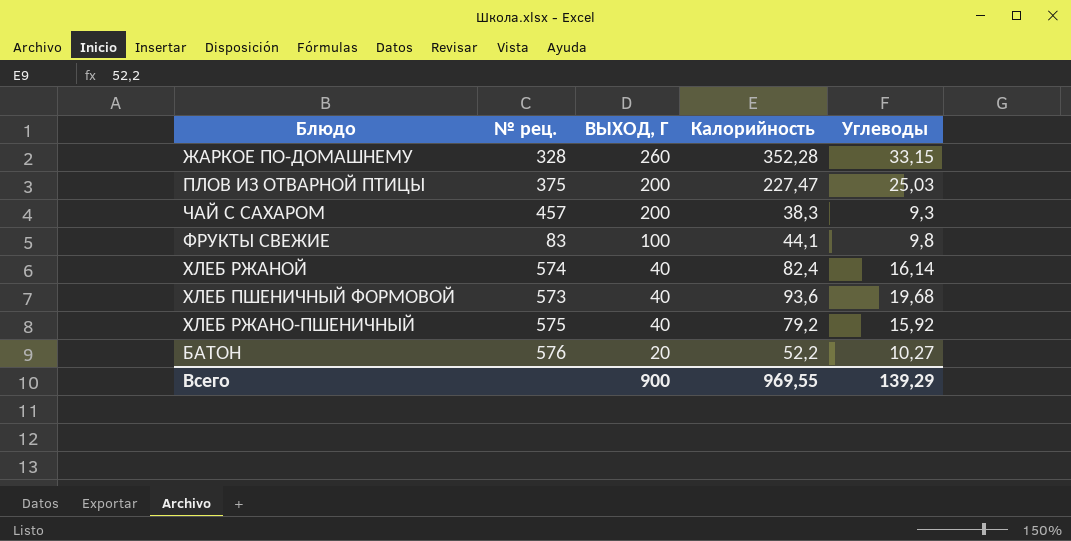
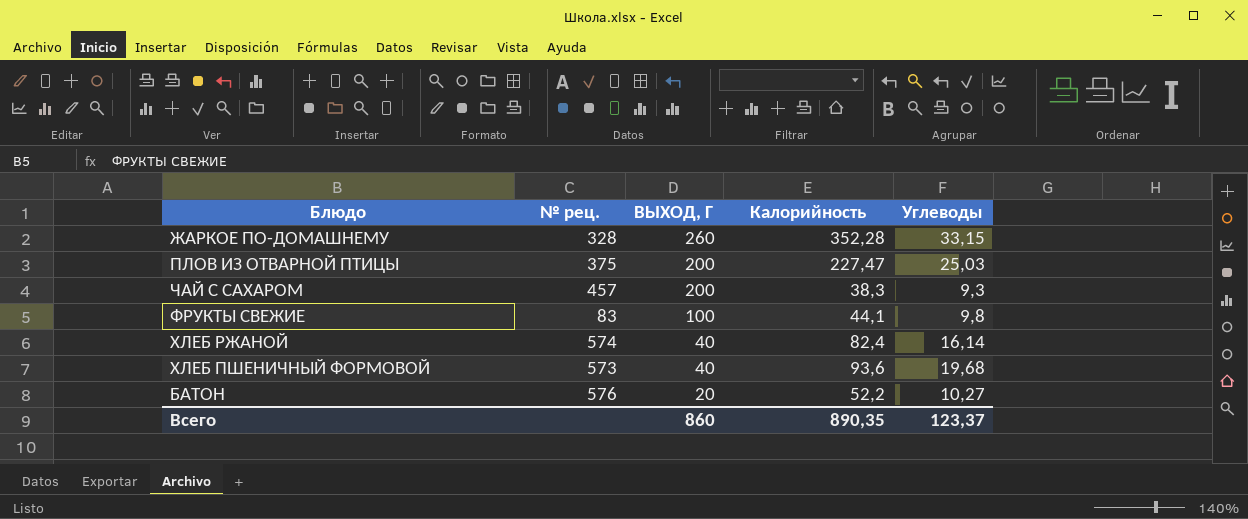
row ХЛЕБ РЖАНО-ПШЕНИЧНЫЙ: 575 | 40 | 79,2 | 15,92 -> none
Всего | ВЫХОД, Г: 900 -> 860
Всего | Калорийность: 969,55 -> 890,35
Всего | Углеводы: 139,29 -> 123,37

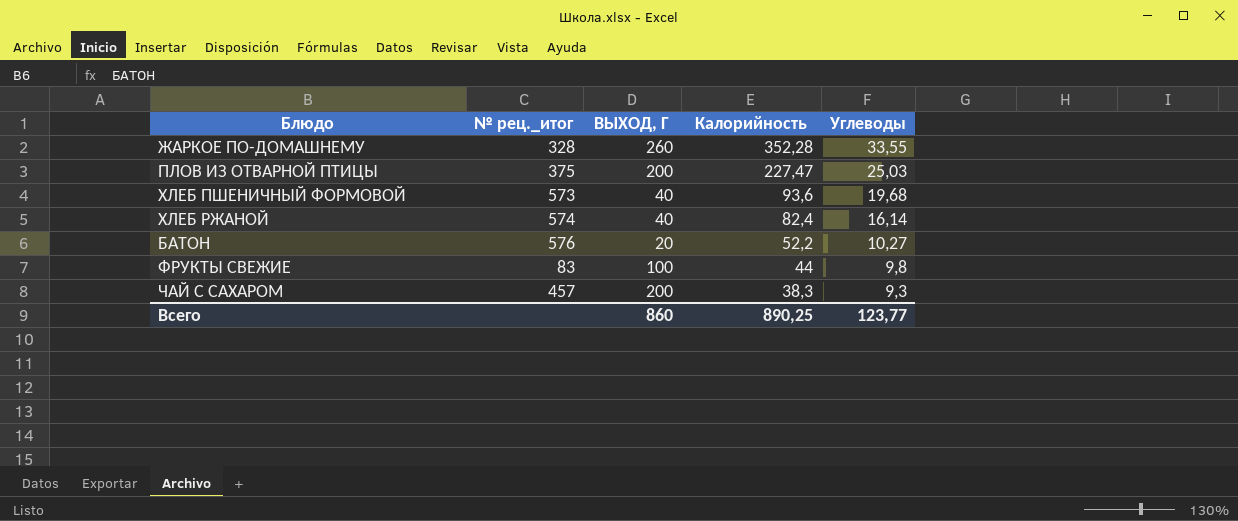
row order: ВЫХОД, Г descending -> Калорийность descending
column name: № рец. -> № рец._итог
ЖАРКОЕ ПО-ДОМАШНЕМУ | Углеводы: 33,15 -> 33,55
ФРУКТЫ СВЕЖИЕ | Калорийность: 44,1 -> 44
Всего | Калорийность: 890,35 -> 890,25
Всего | Углеводы: 123,37 -> 123,77

